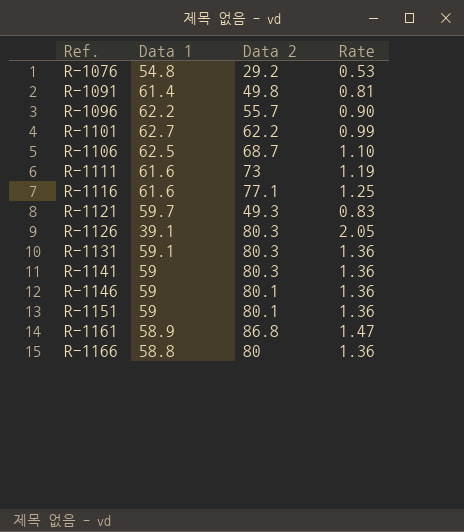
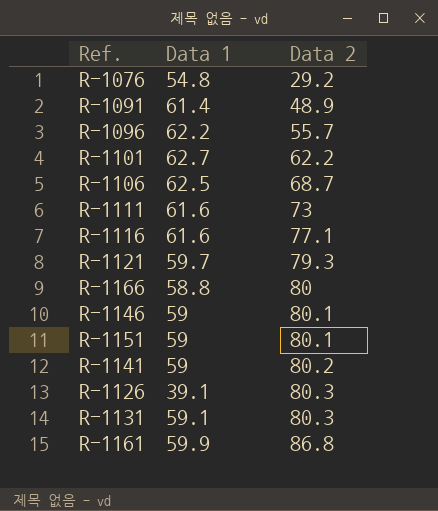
row order: Ref. ascending -> Data 2 ascending
column Rate | formula: [Data 2] / [Data 1] -> none
R-1091 | Data 2: 49.8 -> 48.9
R-1121 | Data 2: 49.3 -> 79.3
R-1141 | Data 2: 80.3 -> 80.2
R-1161 | Data 1: 58.9 -> 59.9

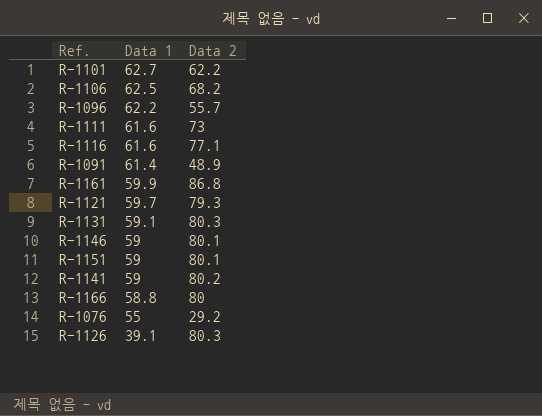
row order: Data 2 ascending -> Data 1 descending
R-1106 | Data 2: 68.7 -> 68.2
R-1076 | Data 1: 54.8 -> 55

